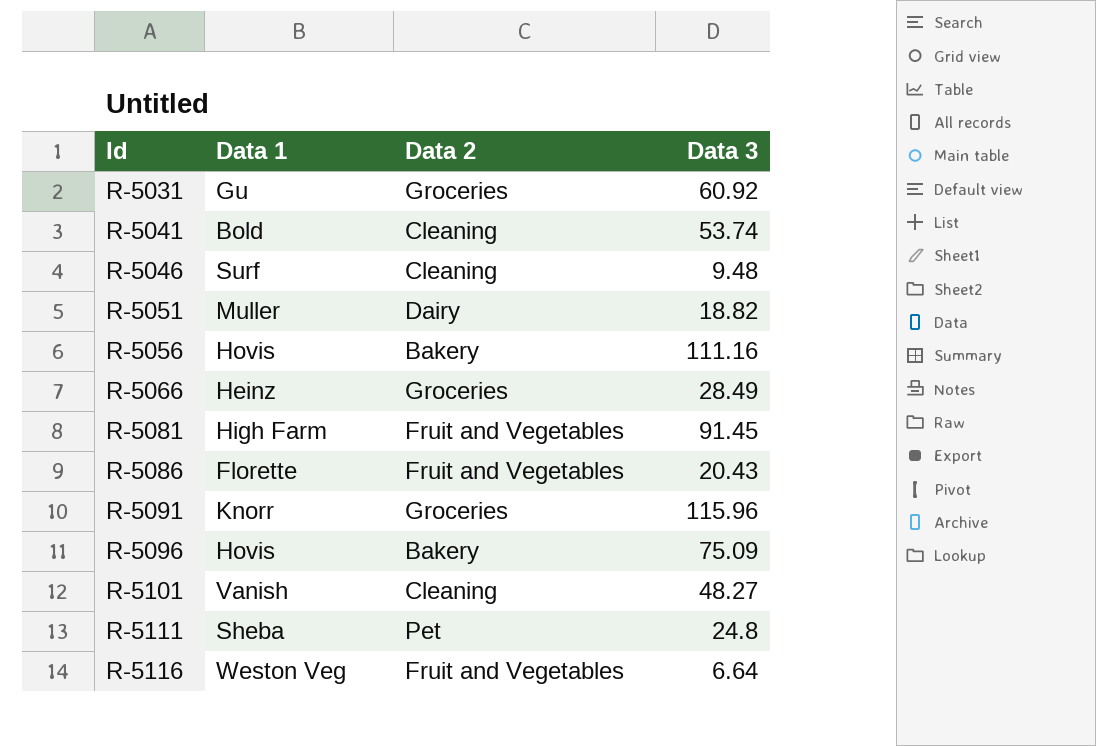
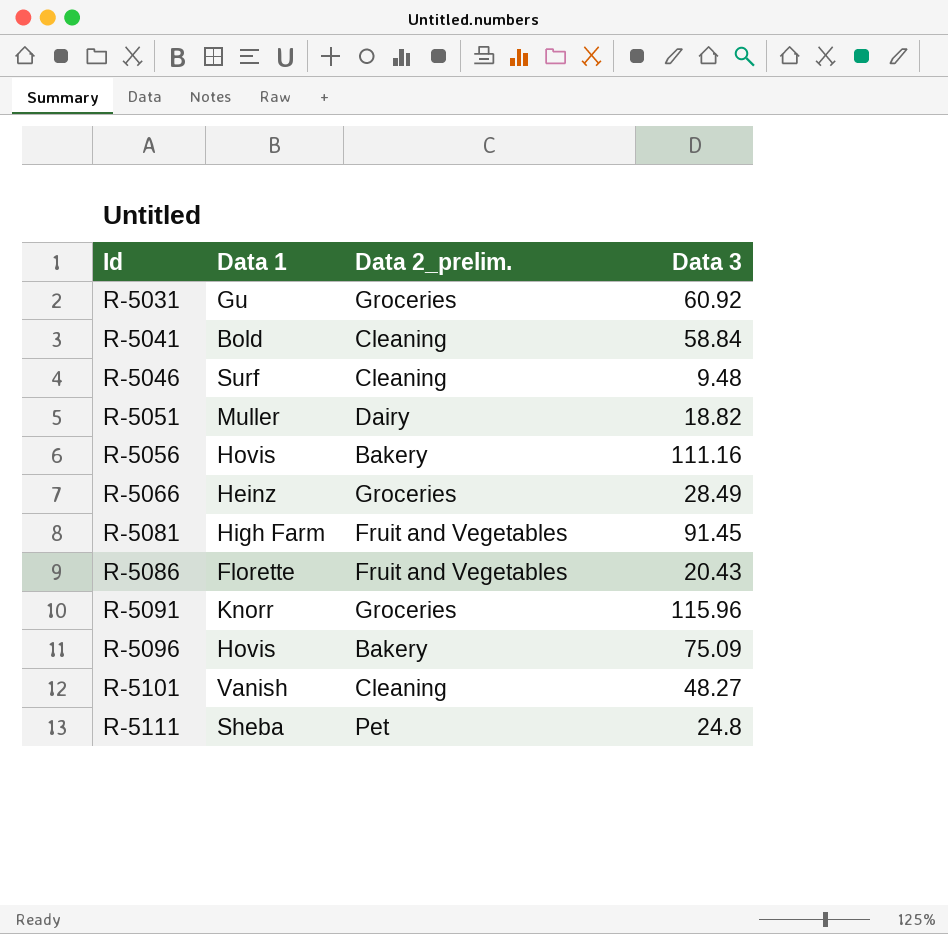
column name: Data 2 -> Data 2_prelim.
row R-5116: Weston Veg | Fruit and Vegetables | 6.64 -> none
R-5041 | Data 3: 53.74 -> 58.84

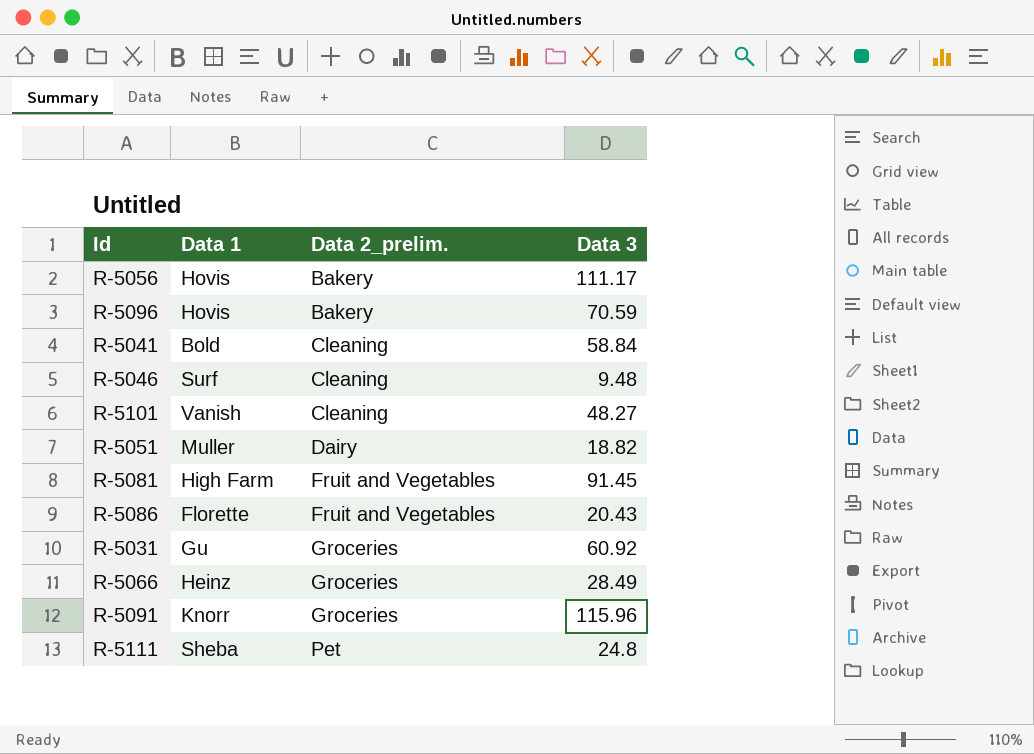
row order: Id ascending -> Data 2_prelim. ascending
R-5056 | Data 3: 111.16 -> 111.17
R-5096 | Data 3: 75.09 -> 70.59

